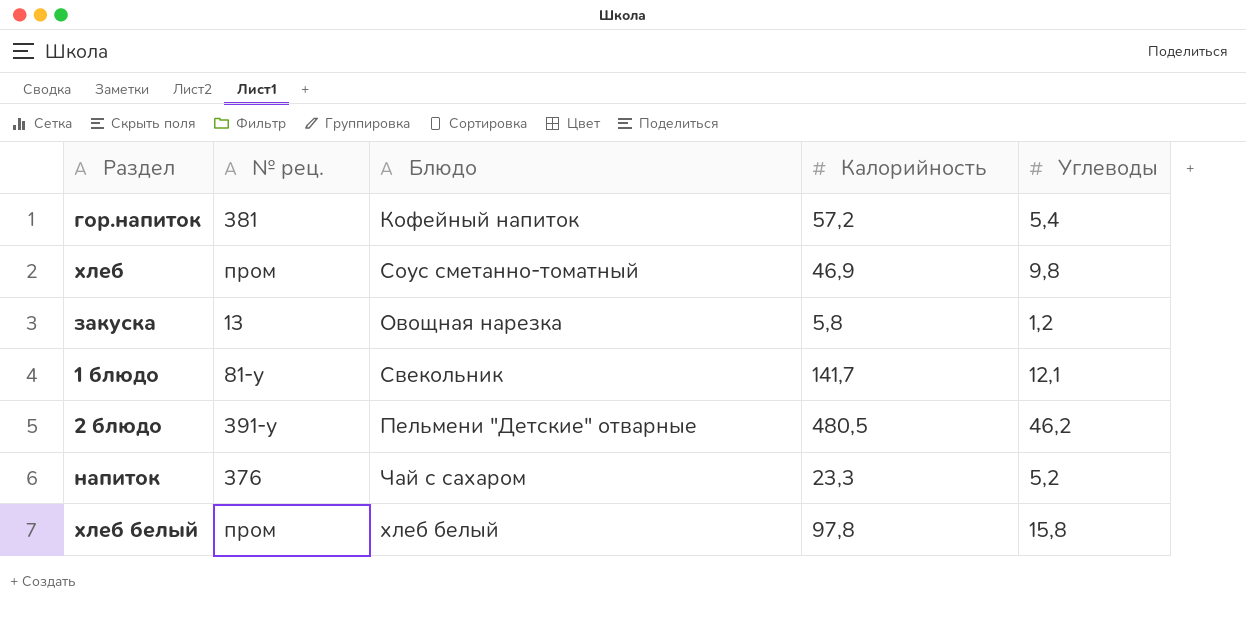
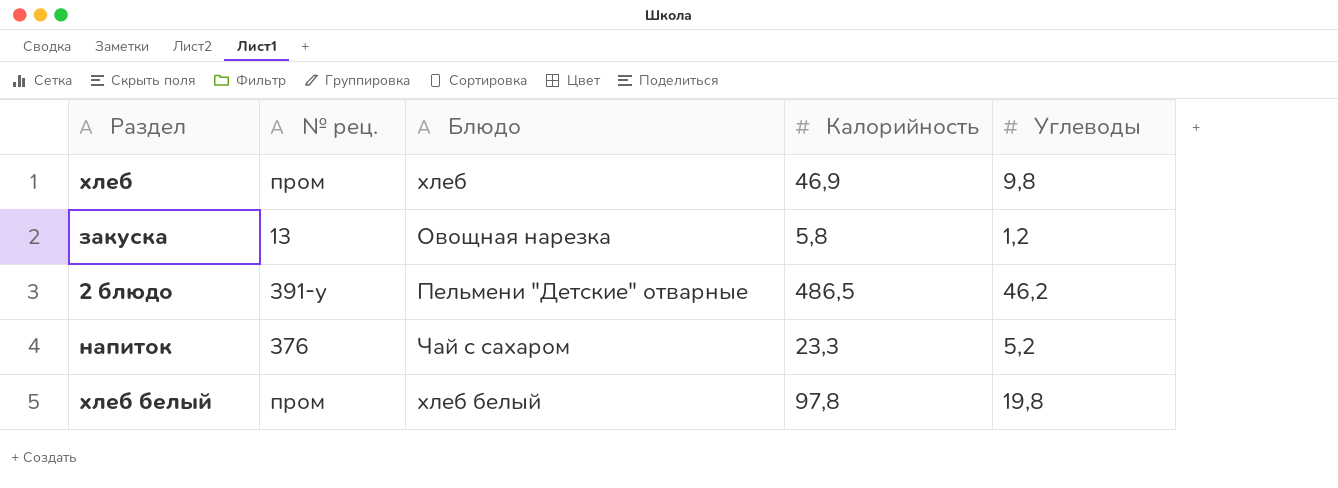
row гор.напиток: 381 | Кофейный напиток | 57,2 | 5,4 -> none
row 1 блюдо: 81-у | Свекольник | 141,7 | 12,1 -> none
хлеб | Блюдо: Соус сметанно-томатный -> хлеб
2 блюдо | Калорийность: 480,5 -> 486,5
хлеб белый | Углеводы: 15,8 -> 19,8

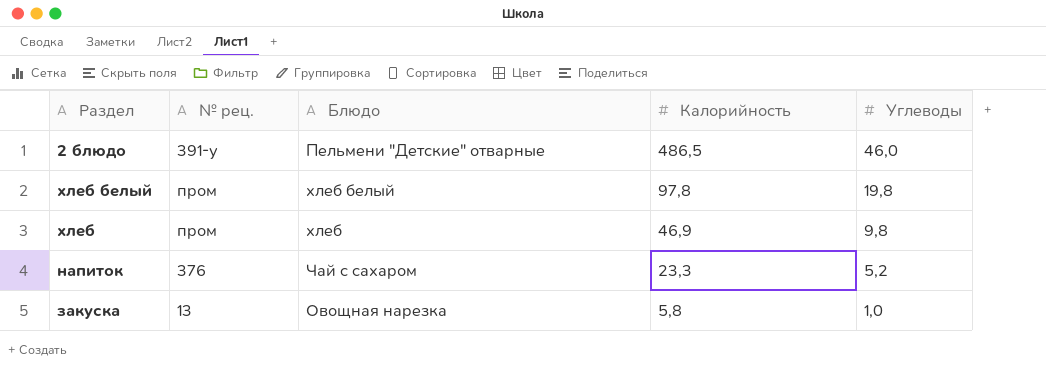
row order: none -> Калорийность descending
2 блюдо | Углеводы: 46,2 -> 46,0
закуска | Углеводы: 1,2 -> 1,0

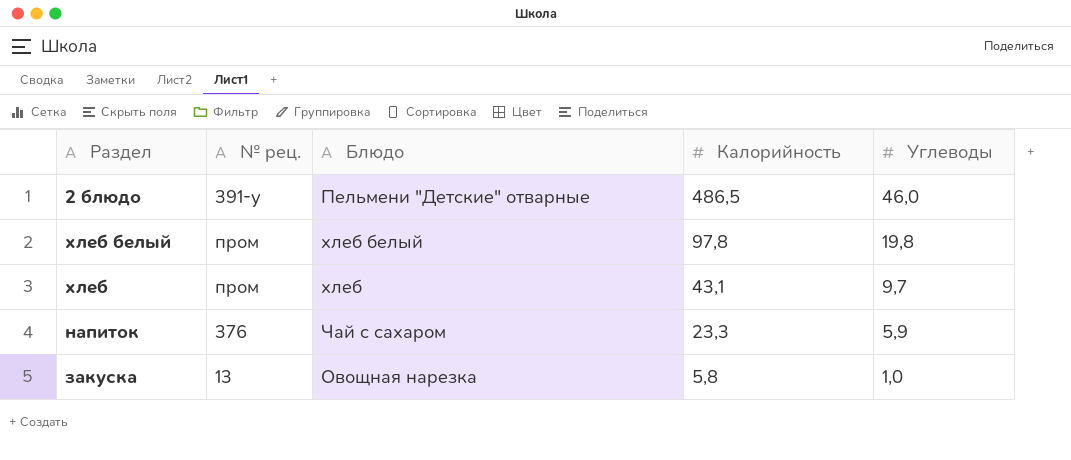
хлеб | Калорийность: 46,9 -> 43,1
хлеб | Углеводы: 9,8 -> 9,7
напиток | Углеводы: 5,2 -> 5,9

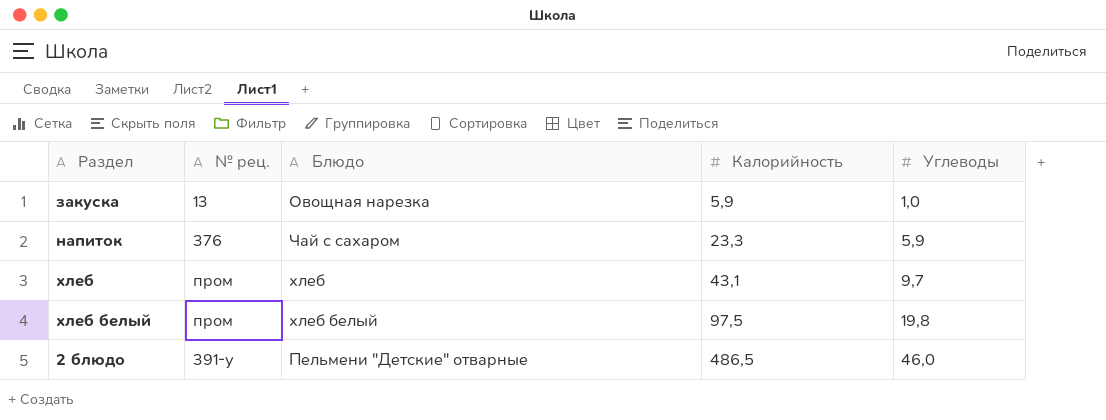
row order: Калорийность descending -> Калорийность ascending
закуска | Калорийность: 5,8 -> 5,9
хлеб белый | Калорийность: 97,8 -> 97,5

